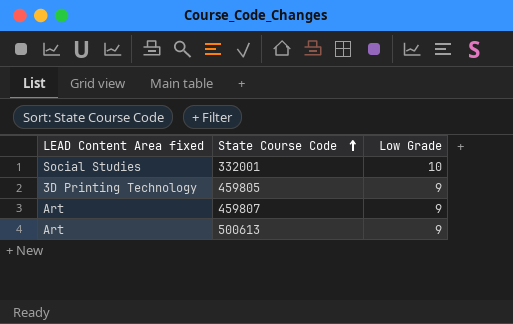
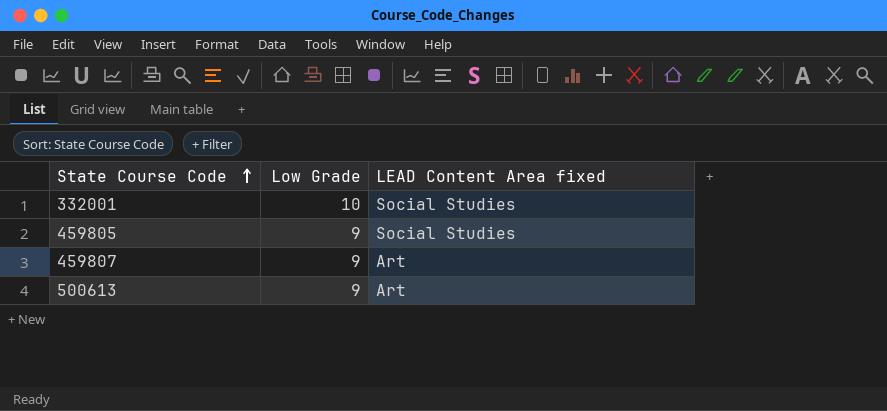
column LEAD Content Area fixed | position: 1 -> 3
459805 | LEAD Content Area fixed: 3D Printing Technology -> Social Studies

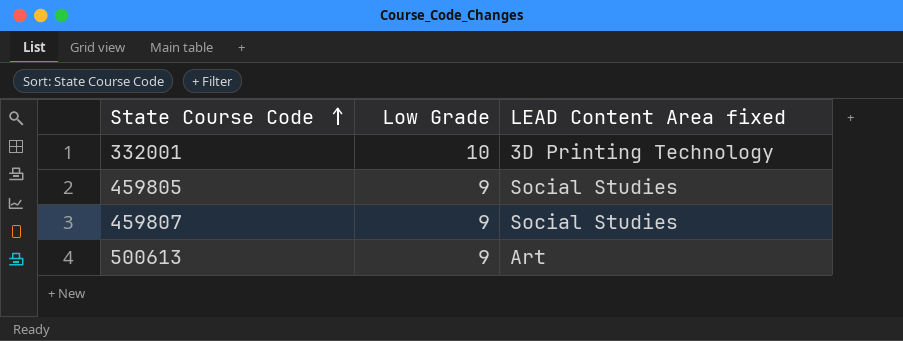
332001 | LEAD Content Area fixed: Social Studies -> 3D Printing Technology
459807 | LEAD Content Area fixed: Art -> Social Studies

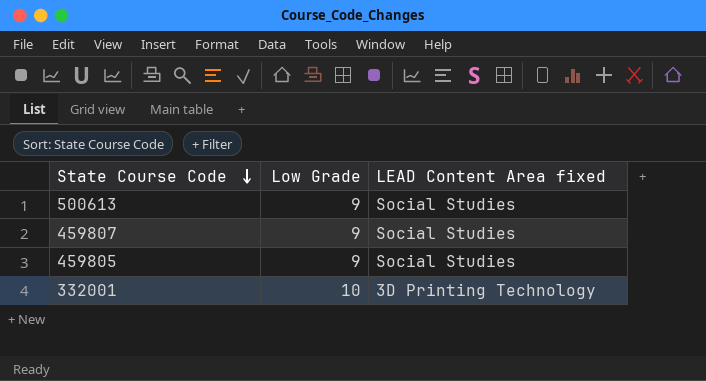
row order: State Course Code ascending -> State Course Code descending
500613 | LEAD Content Area fixed: Art -> Social Studies

